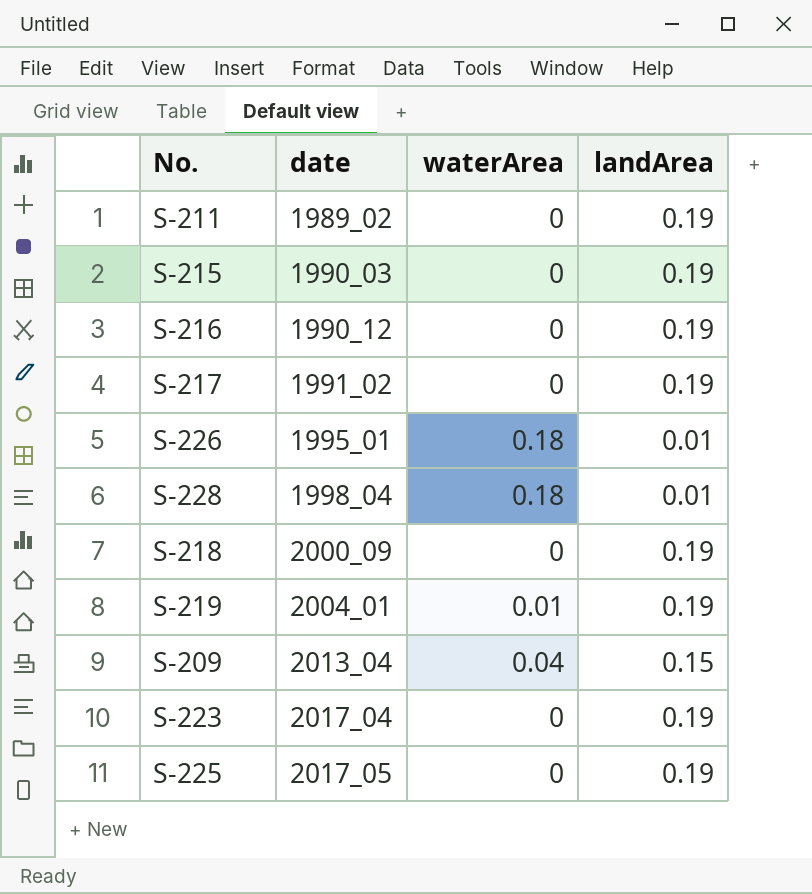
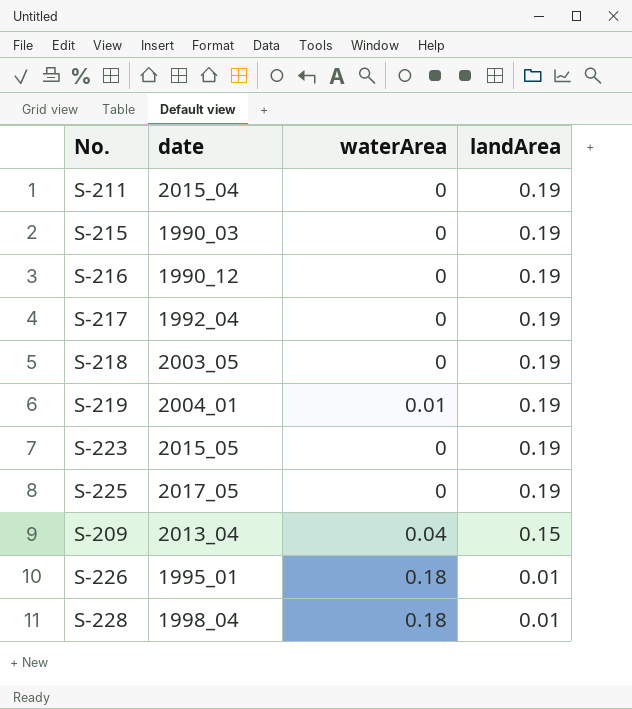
row order: date ascending -> landArea descending
S-211 | date: 1989_02 -> 2015_04
S-217 | date: 1991_02 -> 1992_04
S-218 | date: 2000_09 -> 2003_05
S-223 | date: 2017_04 -> 2015_05

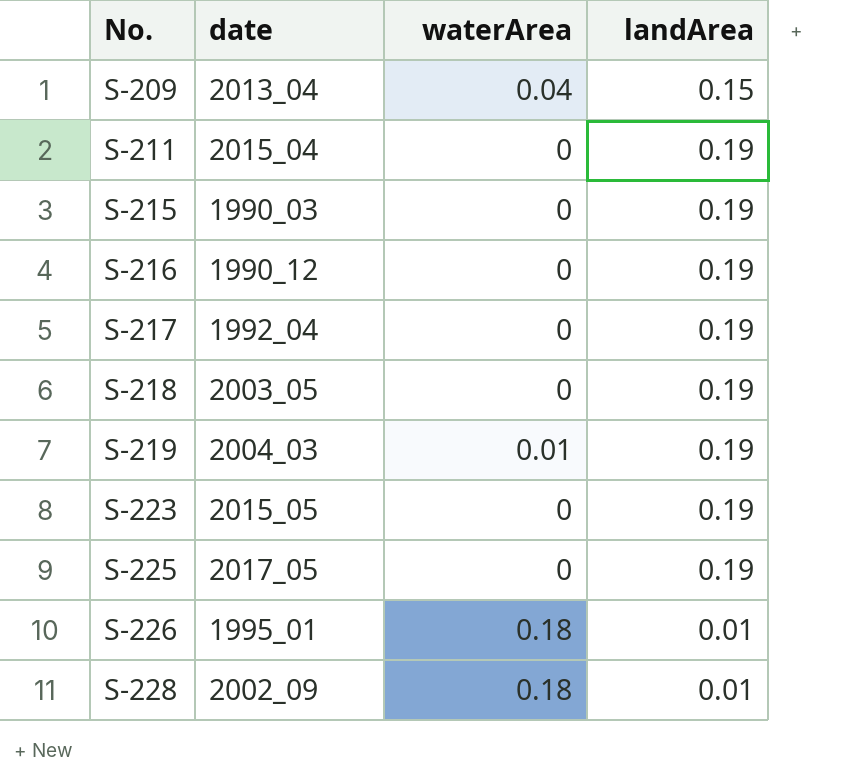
row order: landArea descending -> No. ascending
S-219 | date: 2004_01 -> 2004_03
S-228 | date: 1998_04 -> 2002_09

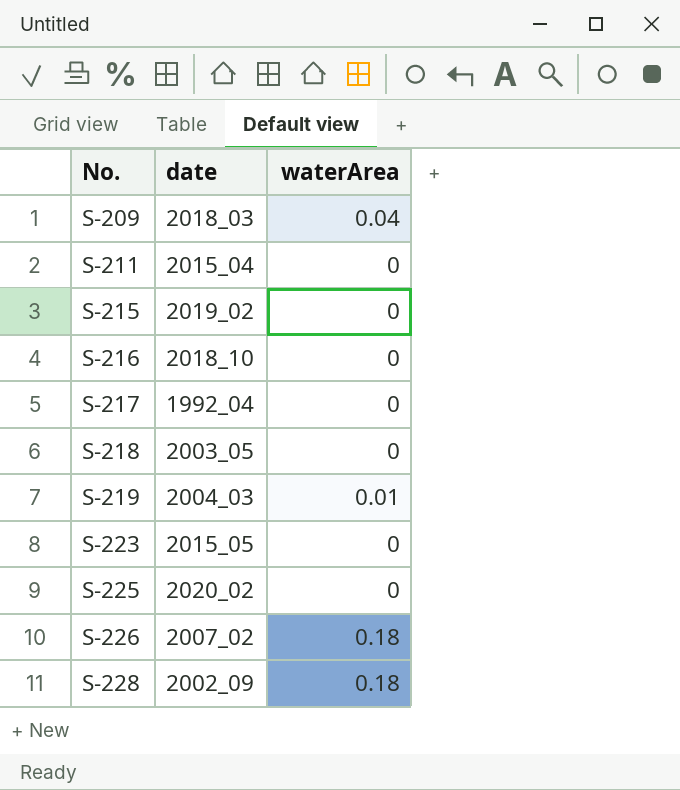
column landArea | position: 4 -> none
S-209 | date: 2013_04 -> 2018_03
S-215 | date: 1990_03 -> 2019_02
S-216 | date: 1990_12 -> 2018_10
S-225 | date: 2017_05 -> 2020_02
S-226 | date: 1995_01 -> 2007_02

